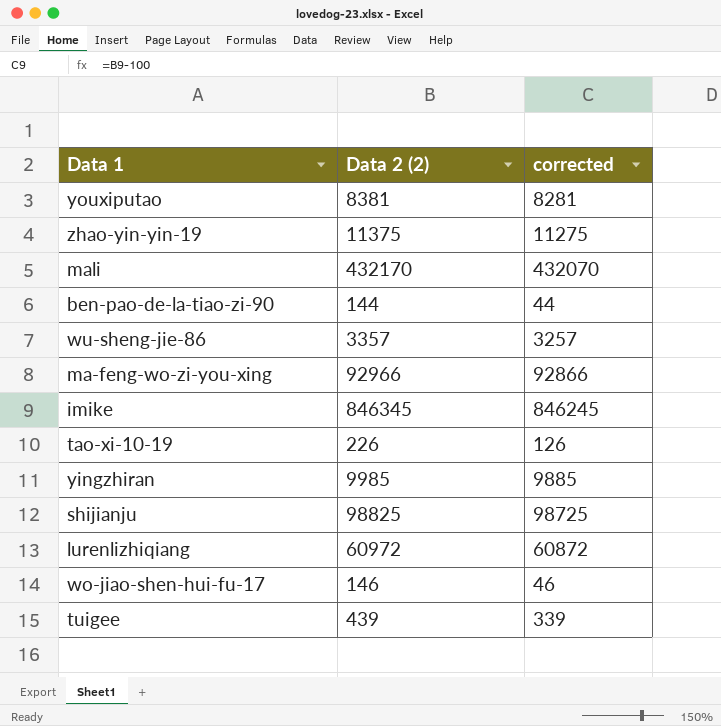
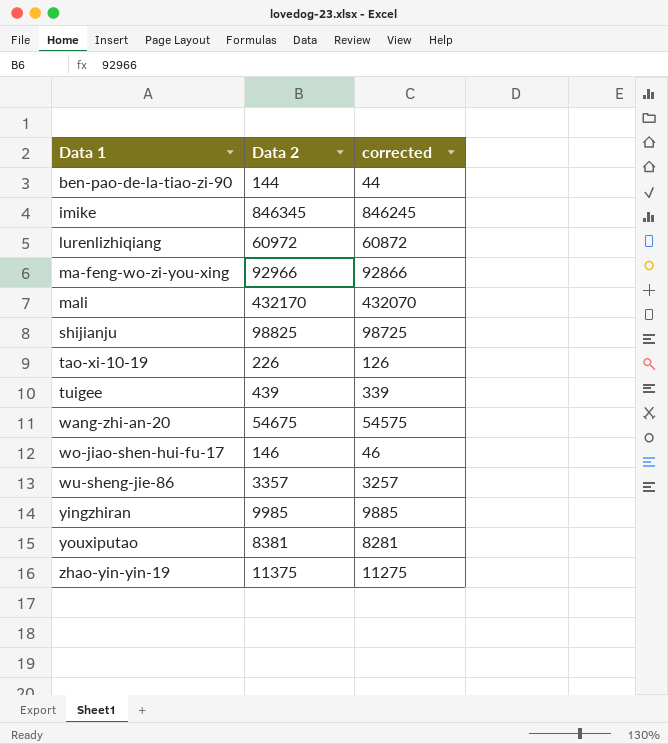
row order: none -> Data 1 ascending
column name: Data 2 (2) -> Data 2
row wang-zhi-an-20: none -> 54675 | 54575

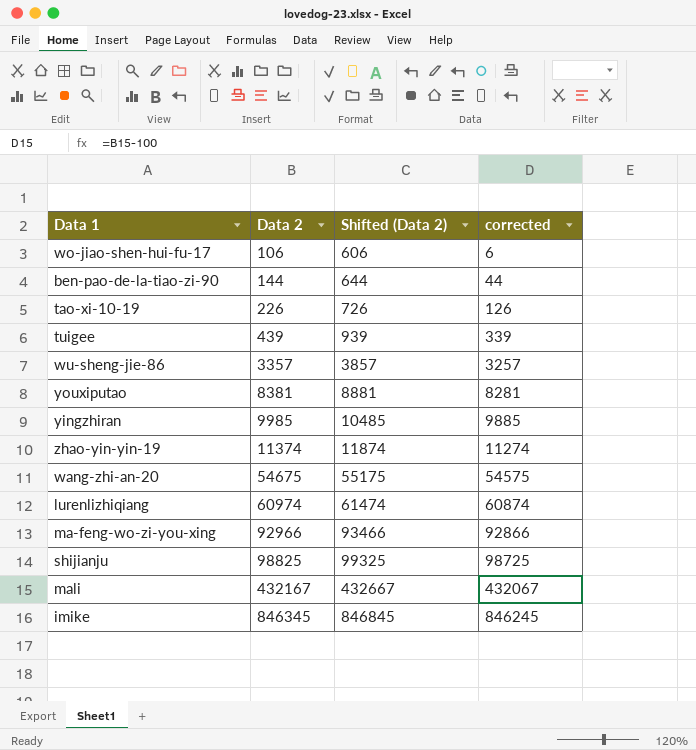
row order: Data 1 ascending -> Data 2 ascending
column Shifted (Data 2) | formula: none -> [Data 2] + 500
wo-jiao-shen-hui-fu-17 | Data 2: 146 -> 106
wo-jiao-shen-hui-fu-17 | corrected: 46 -> 6
zhao-yin-yin-19 | Data 2: 11375 -> 11374
zhao-yin-yin-19 | corrected: 11275 -> 11274
lurenlizhiqiang | Data 2: 60972 -> 60974
lurenlizhiqiang | corrected: 60872 -> 60874
mali | Data 2: 432170 -> 432167
mali | corrected: 432070 -> 432067

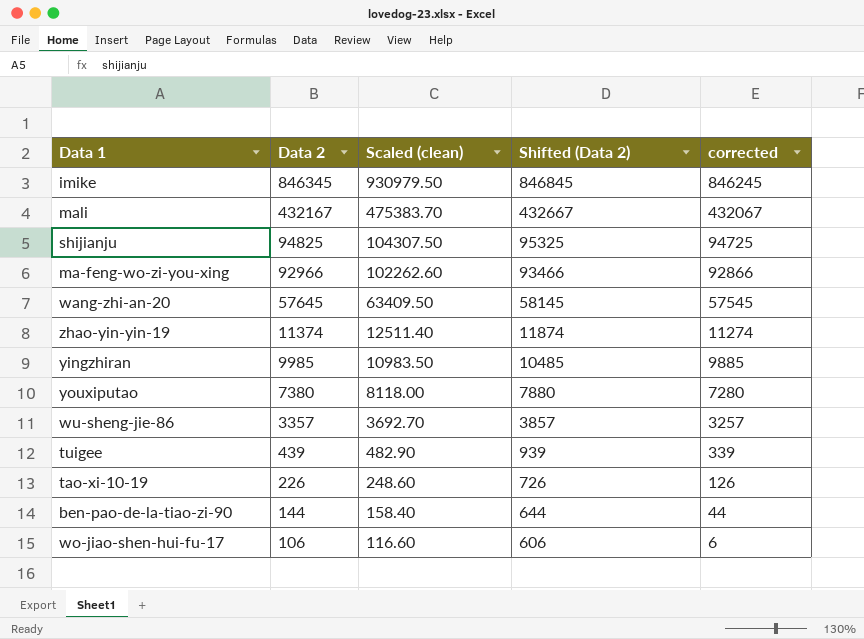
row order: Data 2 ascending -> Data 2 descending
column Scaled (clean) | formula: none -> [Data 2] * 1.1
row lurenlizhiqiang: 60974 | 61474 | 60874 -> none
shijianju | Data 2: 98825 -> 94825
shijianju | Shifted (Data 2): 99325 -> 95325
shijianju | corrected: 98725 -> 94725
wang-zhi-an-20 | Data 2: 54675 -> 57645
wang-zhi-an-20 | Shifted (Data 2): 55175 -> 58145
wang-zhi-an-20 | corrected: 54575 -> 57545
youxiputao | Data 2: 8381 -> 7380
youxiputao | Shifted (Data 2): 8881 -> 7880
youxiputao | corrected: 8281 -> 7280

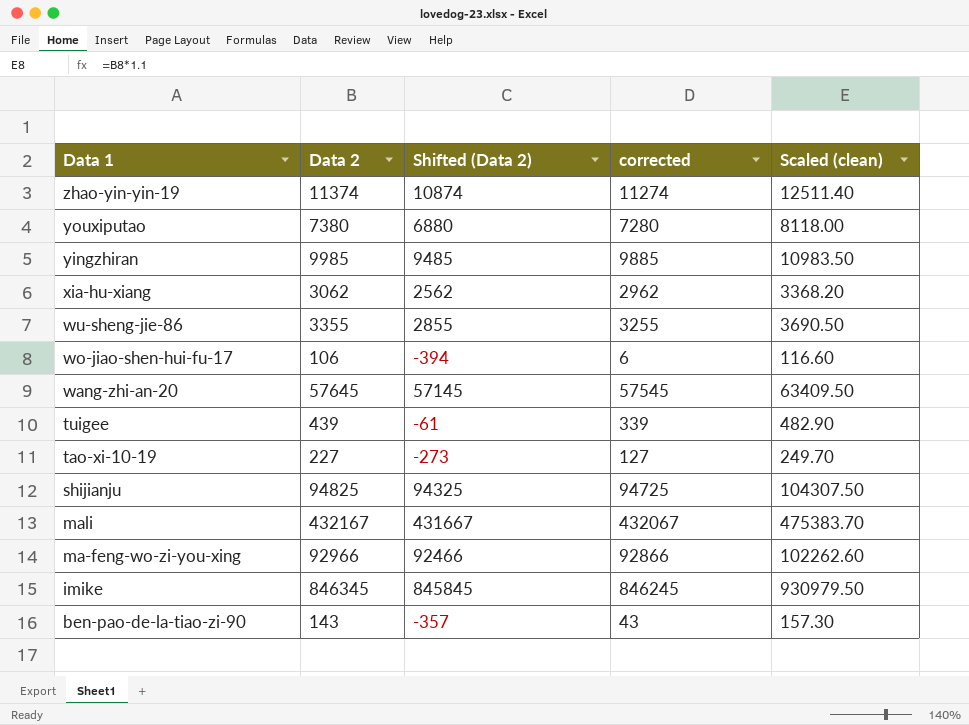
row order: Data 2 descending -> Data 1 descending
column Shifted (Data 2) | formula: [Data 2] + 500 -> [Data 2] - 500
column Scaled (clean) | position: 3 -> 5
row xia-hu-xiang: none -> 3062 | 2562 | 2962 | 3368.20
wu-sheng-jie-86 | Data 2: 3357 -> 3355
wu-sheng-jie-86 | corrected: 3257 -> 3255
wu-sheng-jie-86 | Scaled (clean): 3692.70 -> 3690.50
tao-xi-10-19 | Data 2: 226 -> 227
tao-xi-10-19 | corrected: 126 -> 127
tao-xi-10-19 | Scaled (clean): 248.60 -> 249.70
ben-pao-de-la-tiao-zi-90 | Data 2: 144 -> 143
ben-pao-de-la-tiao-zi-90 | corrected: 44 -> 43
ben-pao-de-la-tiao-zi-90 | Scaled (clean): 158.40 -> 157.30

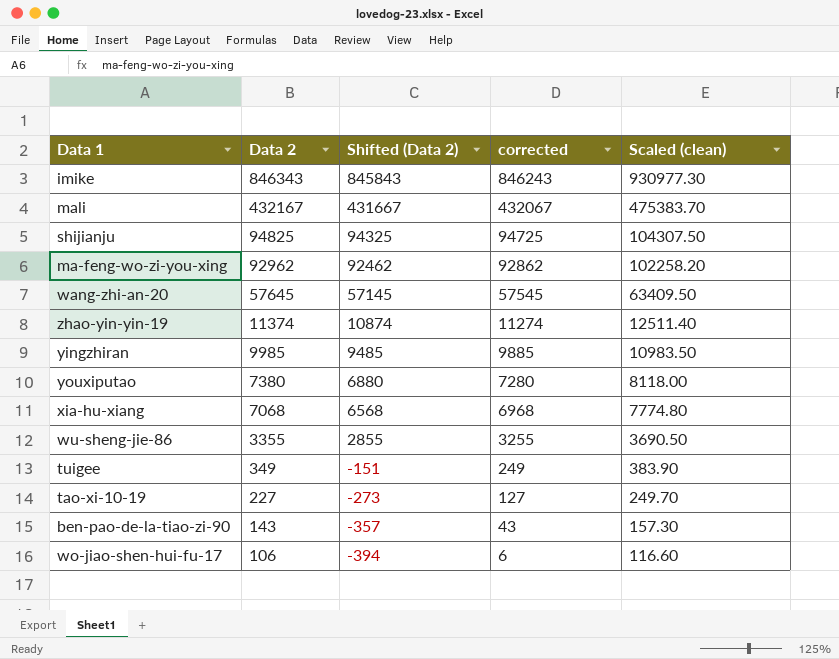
row order: Data 1 descending -> Data 2 descending
imike | Data 2: 846345 -> 846343
imike | Shifted (Data 2): 845845 -> 845843
imike | corrected: 846245 -> 846243
imike | Scaled (clean): 930979.50 -> 930977.30
ma-feng-wo-zi-you-xing | Data 2: 92966 -> 92962
ma-feng-wo-zi-you-xing | Shifted (Data 2): 92466 -> 92462
ma-feng-wo-zi-you-xing | corrected: 92866 -> 92862
ma-feng-wo-zi-you-xing | Scaled (clean): 102262.60 -> 102258.20
xia-hu-xiang | Data 2: 3062 -> 7068
xia-hu-xiang | Shifted (Data 2): 2562 -> 6568
xia-hu-xiang | corrected: 2962 -> 6968
xia-hu-xiang | Scaled (clean): 3368.20 -> 7774.80
tuigee | Data 2: 439 -> 349
tuigee | Shifted (Data 2): -61 -> -151
tuigee | corrected: 339 -> 249
tuigee | Scaled (clean): 482.90 -> 383.90

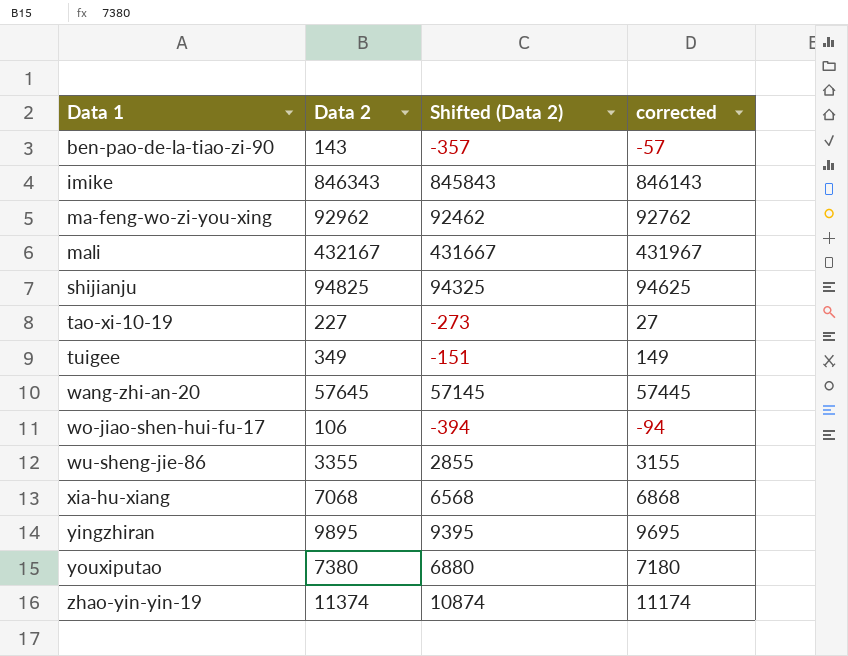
row order: Data 2 descending -> Data 1 ascending
column Scaled (clean) | formula: [Data 2] * 1.1 -> none
column corrected | formula: [Data 2] - 100 -> [Data 2] - 200
yingzhiran | Data 2: 9985 -> 9895
yingzhiran | Shifted (Data 2): 9485 -> 9395

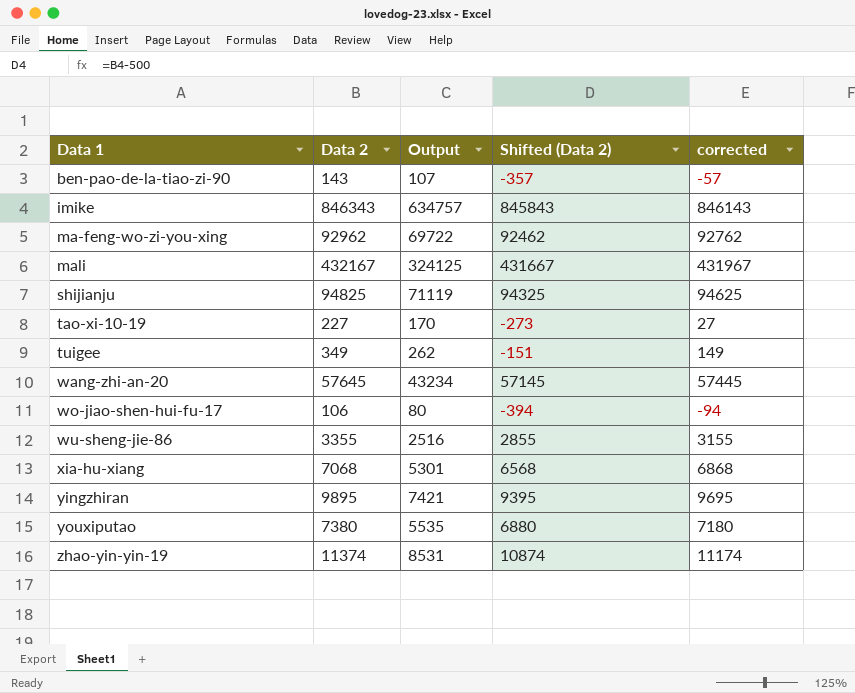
column Output | formula: none -> [Data 2] * 0.75

